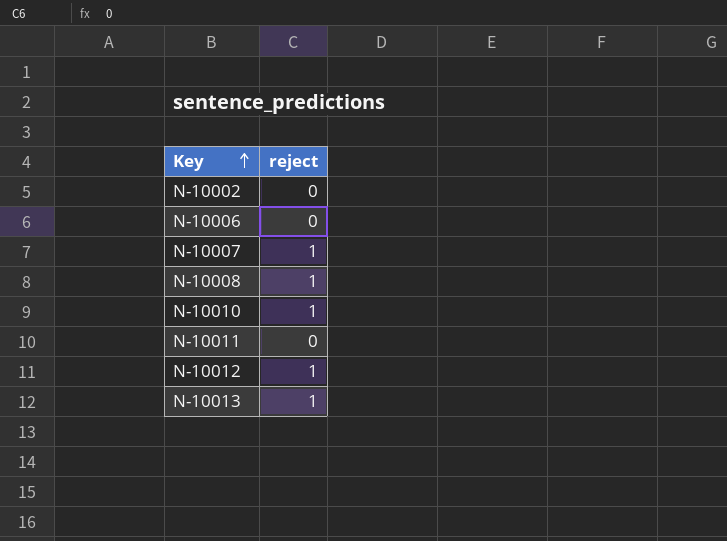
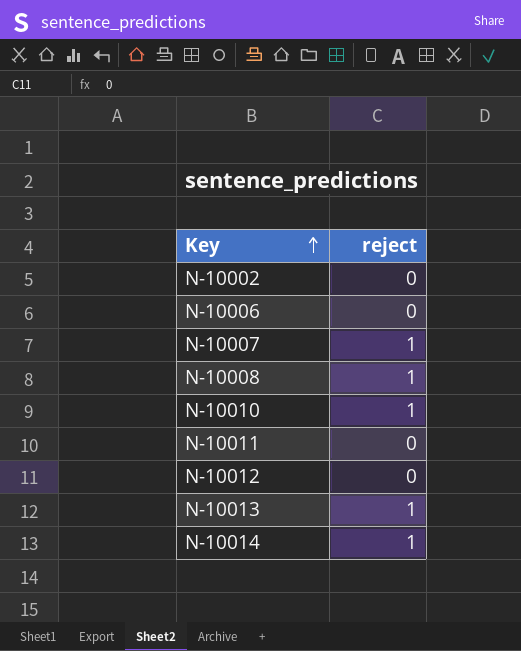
N-10012 | reject: 1 -> 0
row N-10014: none -> 1

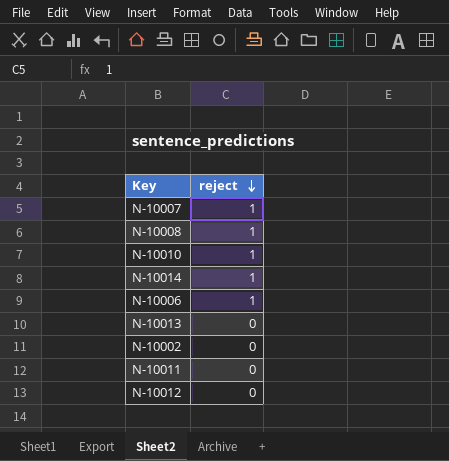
row order: Key ascending -> reject descending
N-10006 | reject: 0 -> 1
N-10013 | reject: 1 -> 0

